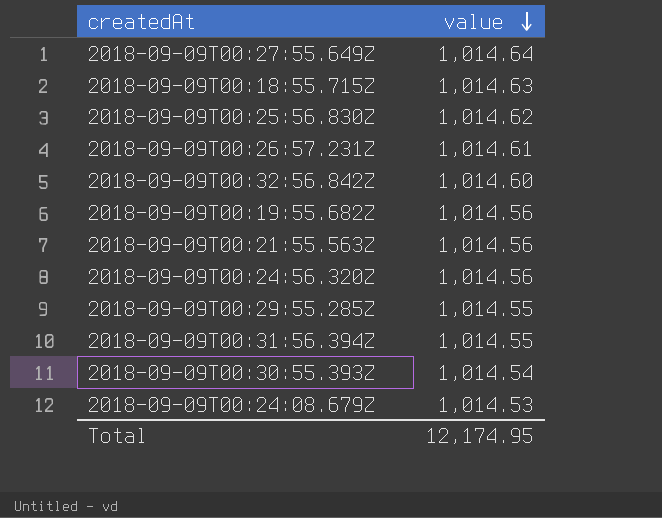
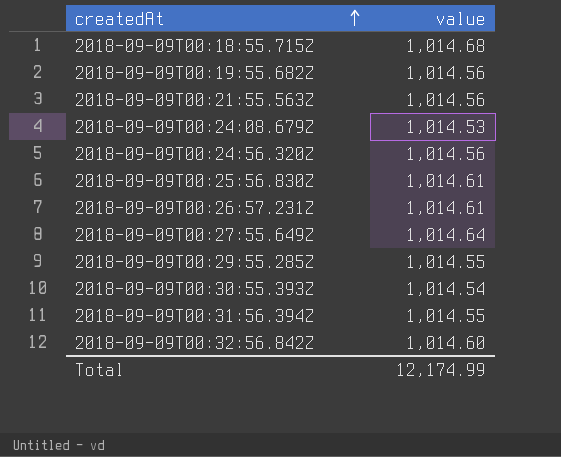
row order: value descending -> createdAt ascending
2018-09-09T00:18:55.715Z | value: 1,014.63 -> 1,014.68
2018-09-09T00:25:56.830Z | value: 1,014.62 -> 1,014.61
Total | value: 12,174.95 -> 12,174.99

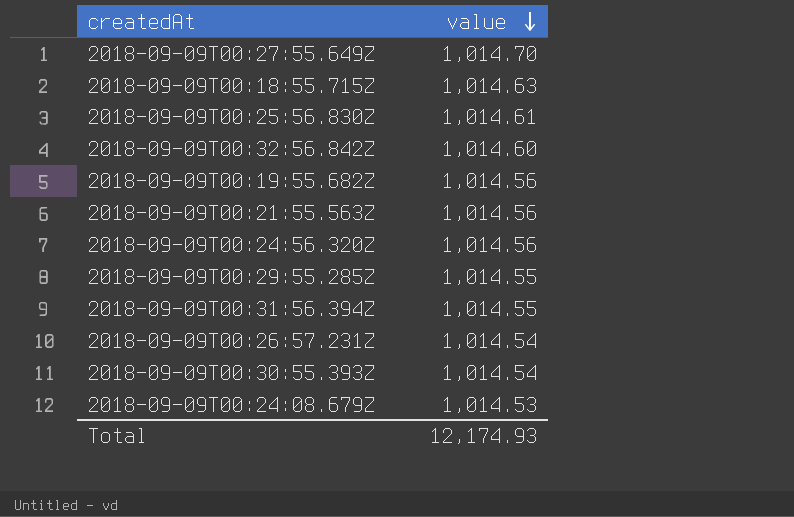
row order: createdAt ascending -> value descending
2018-09-09T00:27:55.649Z | value: 1,014.64 -> 1,014.70
2018-09-09T00:18:55.715Z | value: 1,014.68 -> 1,014.63
2018-09-09T00:26:57.231Z | value: 1,014.61 -> 1,014.54
Total | value: 12,174.99 -> 12,174.93

